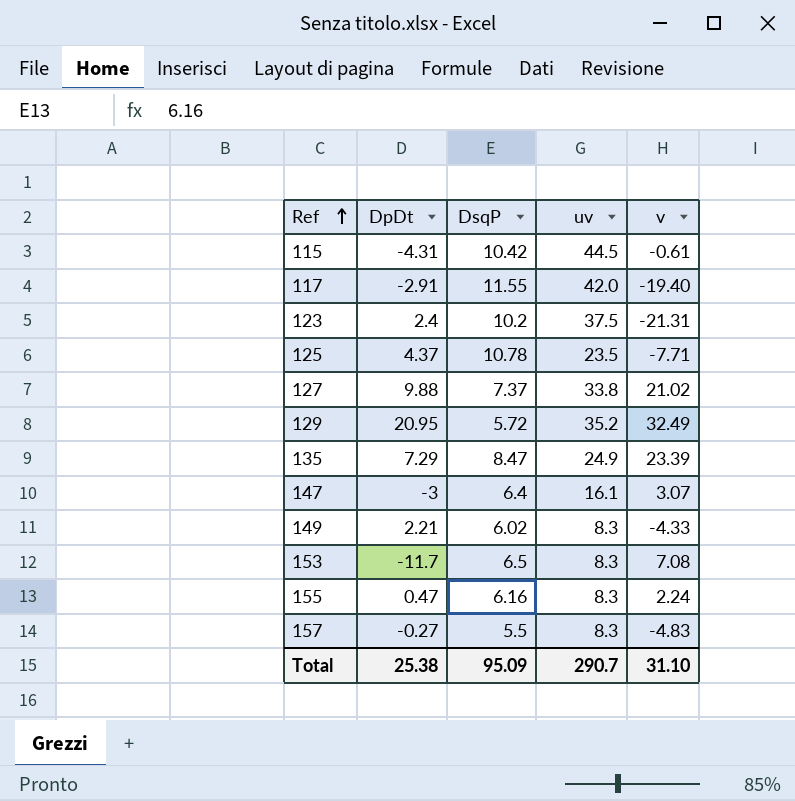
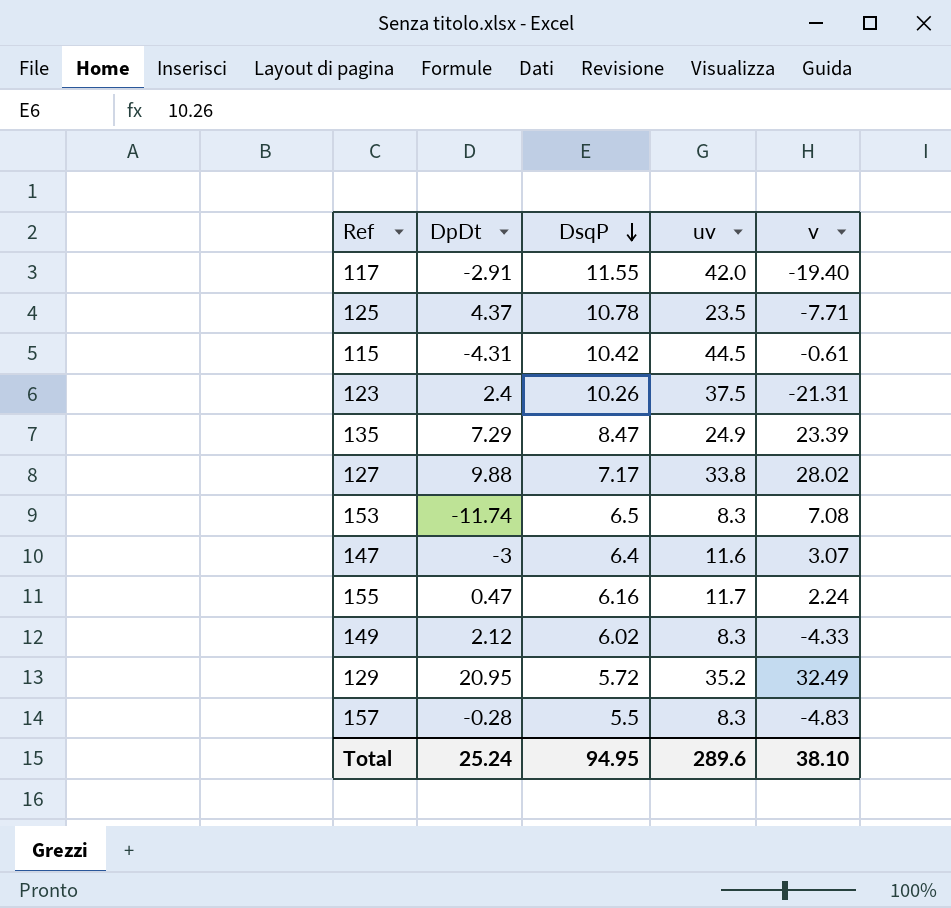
row order: Ref ascending -> DsqP descending
123 | DsqP: 10.2 -> 10.26
127 | DsqP: 7.37 -> 7.17
127 | v: 21.02 -> 28.02
153 | DpDt: -11.7 -> -11.74
147 | uv: 16.1 -> 11.6
155 | uv: 8.3 -> 11.7
149 | DpDt: 2.21 -> 2.12
157 | DpDt: -0.27 -> -0.28
Total | DpDt: 25.38 -> 25.24
Total | DsqP: 95.09 -> 94.95
Total | uv: 290.7 -> 289.6
Total | v: 31.10 -> 38.10

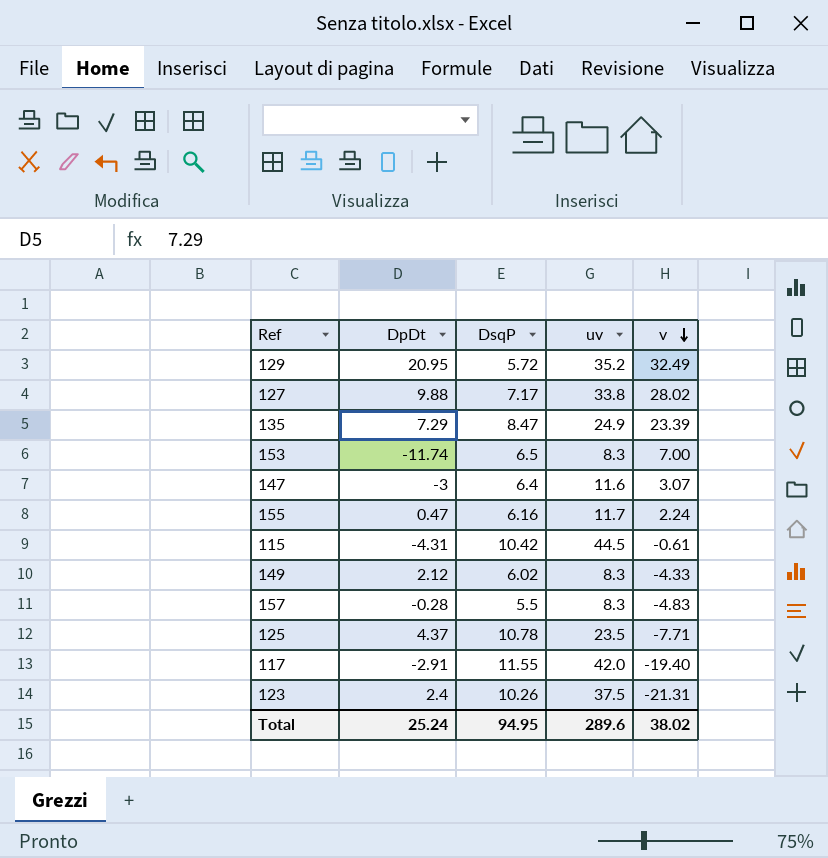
row order: DsqP descending -> v descending
153 | v: 7.08 -> 7.00
Total | v: 38.10 -> 38.02

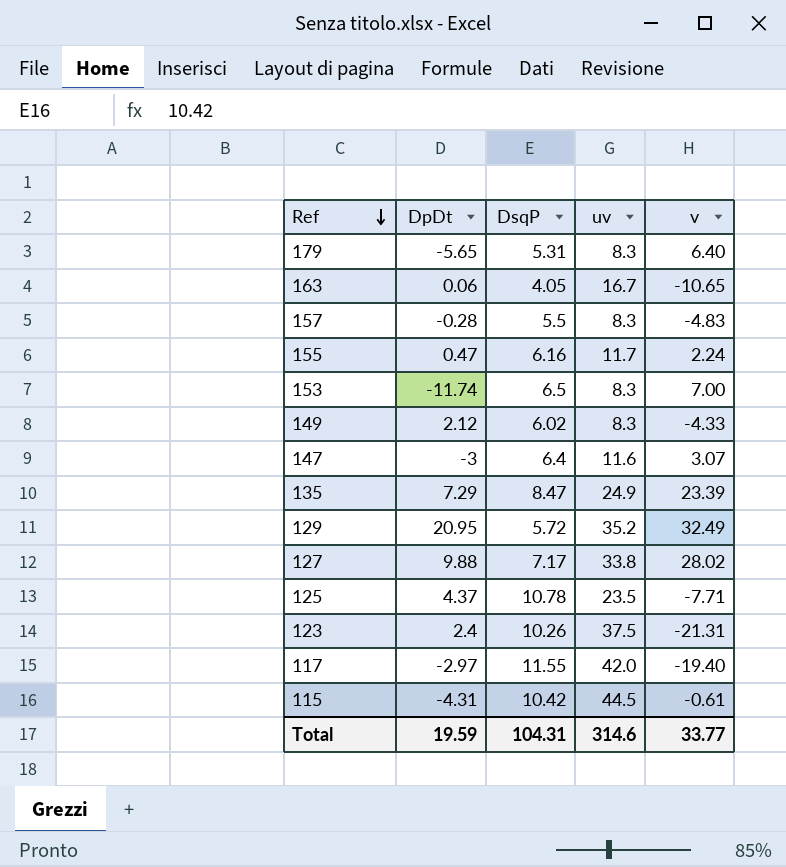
row order: v descending -> Ref descending
row 179: none -> -5.65 | 5.31 | 8.3 | 6.40
row 163: none -> 0.06 | 4.05 | 16.7 | -10.65
117 | DpDt: -2.91 -> -2.97
Total | DpDt: 25.24 -> 19.59
Total | DsqP: 94.95 -> 104.31
Total | uv: 289.6 -> 314.6
Total | v: 38.02 -> 33.77

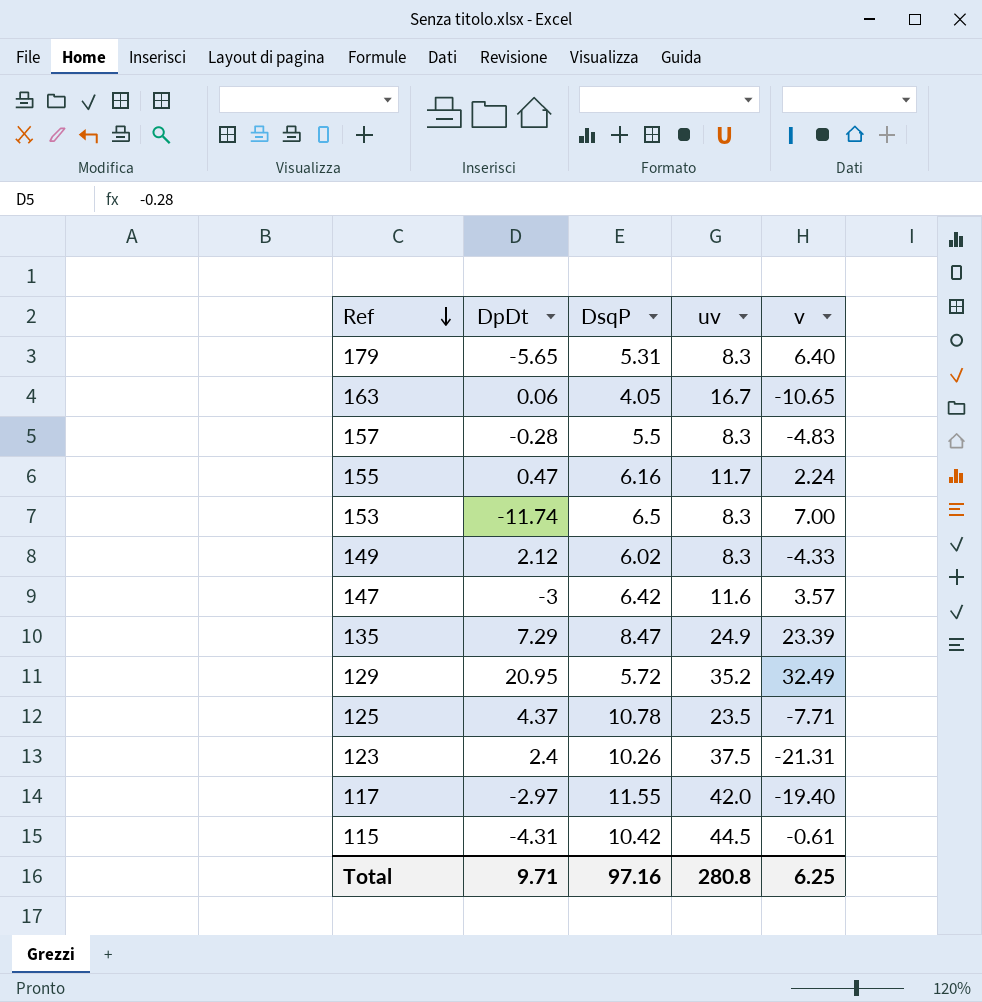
row 127: 9.88 | 7.17 | 33.8 | 28.02 -> none
147 | DsqP: 6.4 -> 6.42
147 | v: 3.07 -> 3.57
Total | DpDt: 19.59 -> 9.71
Total | DsqP: 104.31 -> 97.16
Total | uv: 314.6 -> 280.8
Total | v: 33.77 -> 6.25

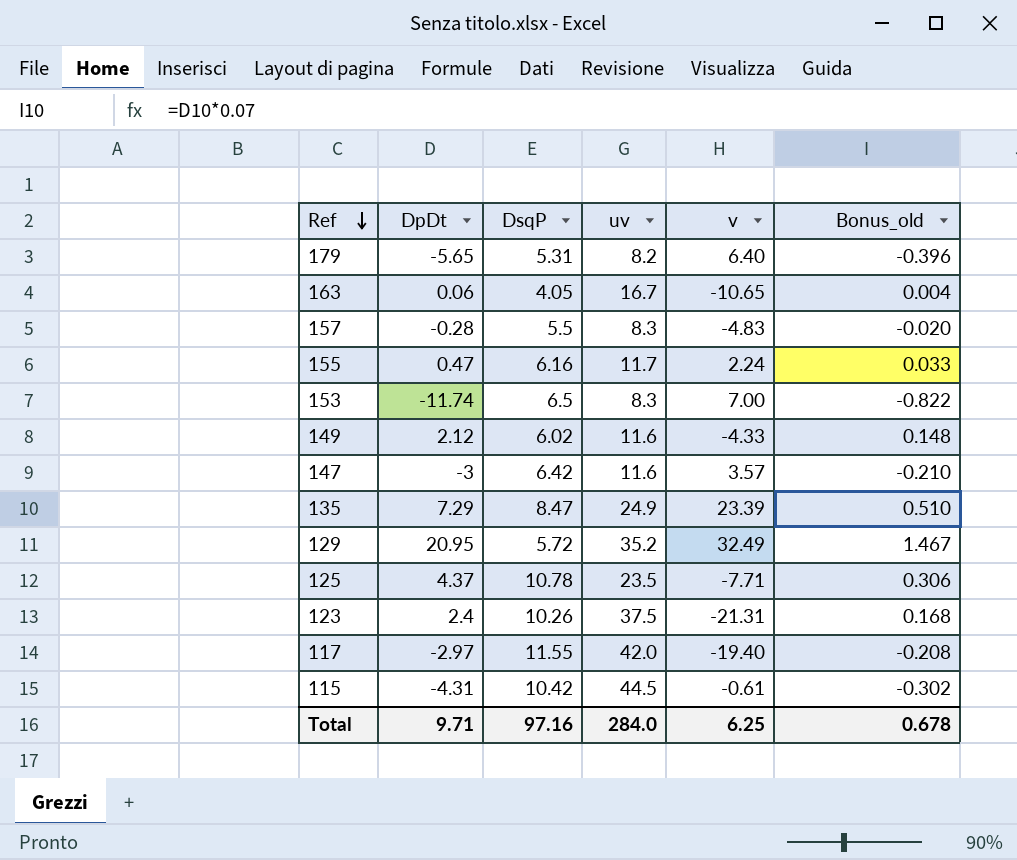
column Bonus_old | formula: none -> [DpDt] * 0.07
179 | uv: 8.3 -> 8.2
149 | uv: 8.3 -> 11.6
Total | uv: 280.8 -> 284.0

